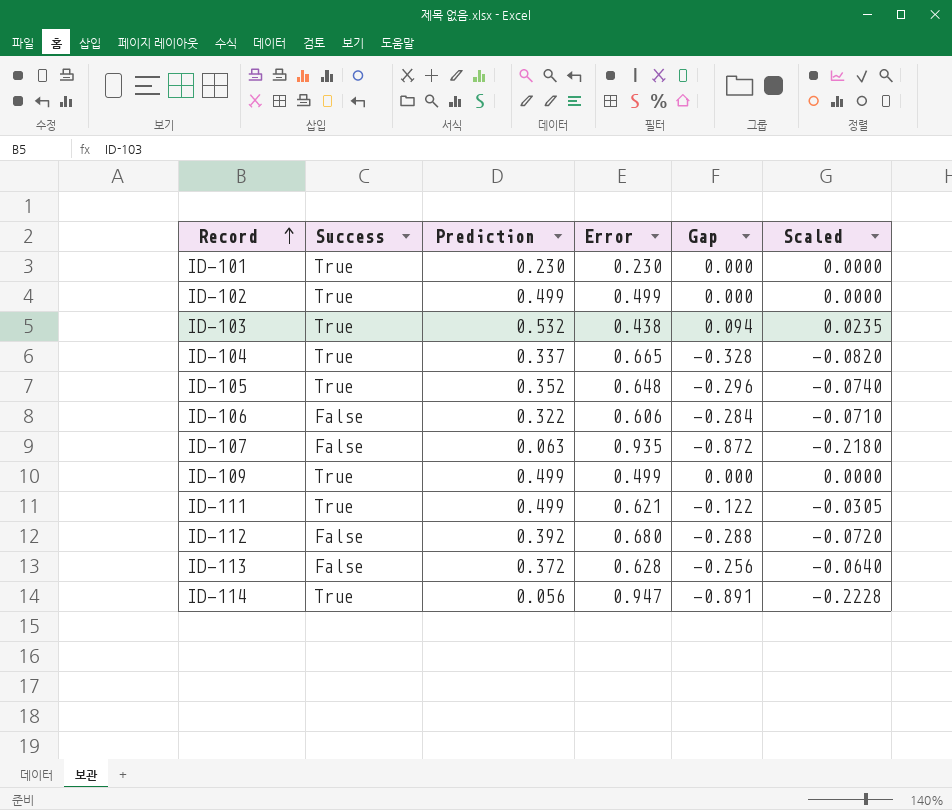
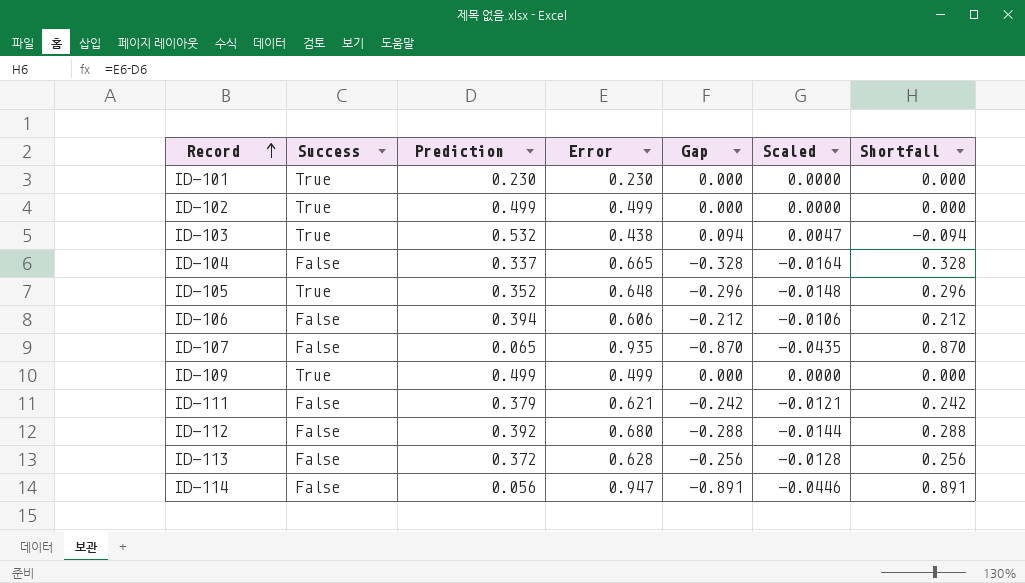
column Scaled | formula: [Gap] * 0.25 -> [Gap] * 0.05
column Shortfall | formula: none -> [Error] - [Prediction]
ID-104 | Success: True -> False
ID-106 | Prediction: 0.322 -> 0.394
ID-106 | Gap: -0.284 -> -0.212
ID-107 | Prediction: 0.063 -> 0.065
ID-107 | Gap: -0.872 -> -0.870
ID-111 | Success: True -> False
ID-111 | Prediction: 0.499 -> 0.379
ID-111 | Gap: -0.122 -> -0.242
ID-114 | Success: True -> False

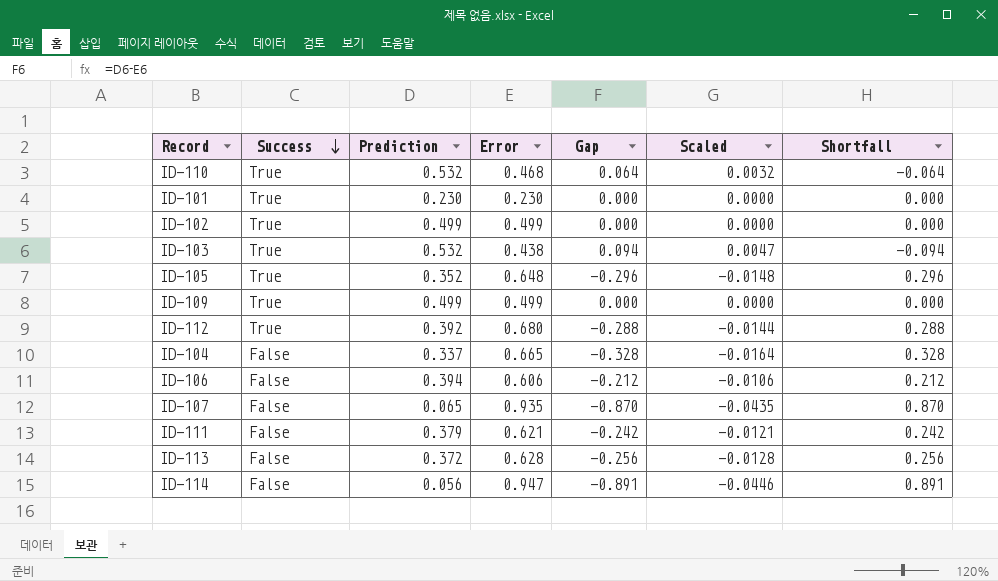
row order: Record ascending -> Success descending
row ID-110: none -> True | 0.532 | 0.468 | 0.064 | 0.0032 | -0.064
ID-112 | Success: False -> True

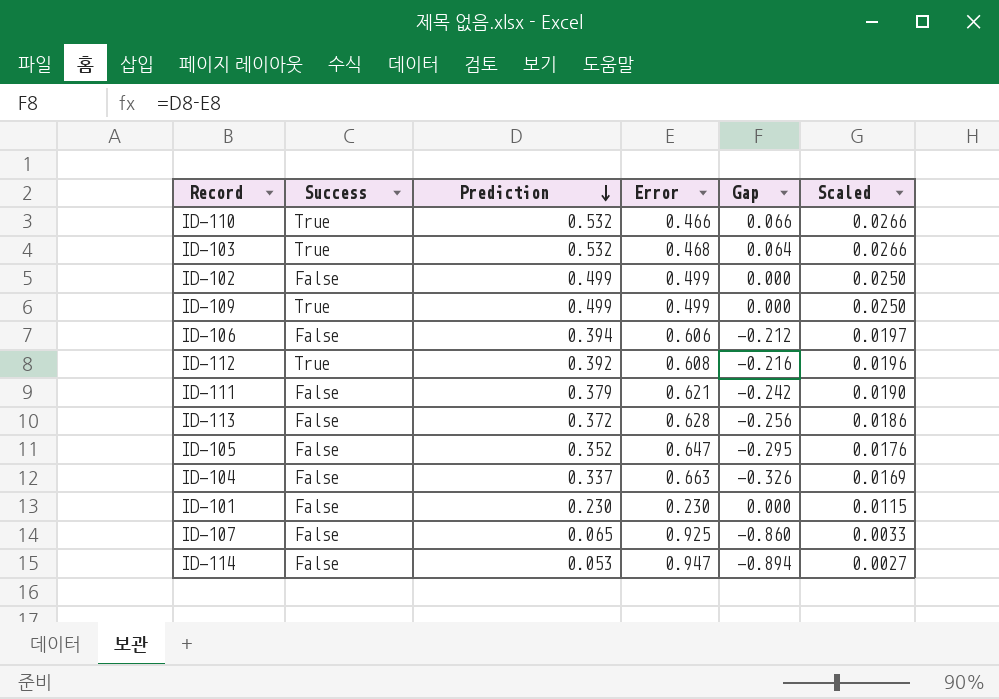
row order: Success descending -> Prediction descending
column Shortfall | formula: [Error] - [Prediction] -> none
column Scaled | formula: [Gap] * 0.05 -> [Prediction] * 0.05
ID-110 | Error: 0.468 -> 0.466
ID-110 | Gap: 0.064 -> 0.066
ID-103 | Error: 0.438 -> 0.468
ID-103 | Gap: 0.094 -> 0.064
ID-102 | Success: True -> False
ID-112 | Error: 0.680 -> 0.608
ID-112 | Gap: -0.288 -> -0.216
ID-105 | Success: True -> False
ID-105 | Error: 0.648 -> 0.647
ID-105 | Gap: -0.296 -> -0.295
ID-104 | Error: 0.665 -> 0.663
ID-104 | Gap: -0.328 -> -0.326
ID-101 | Success: True -> False
ID-107 | Error: 0.935 -> 0.925
ID-107 | Gap: -0.870 -> -0.860
ID-114 | Prediction: 0.056 -> 0.053
ID-114 | Gap: -0.891 -> -0.894

